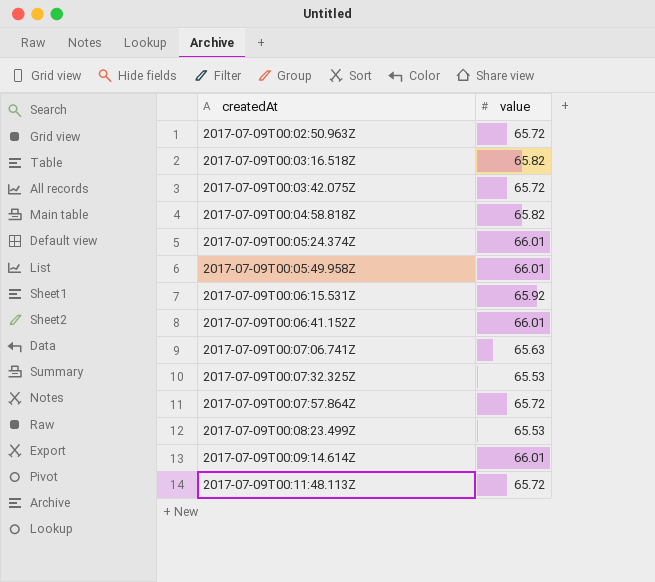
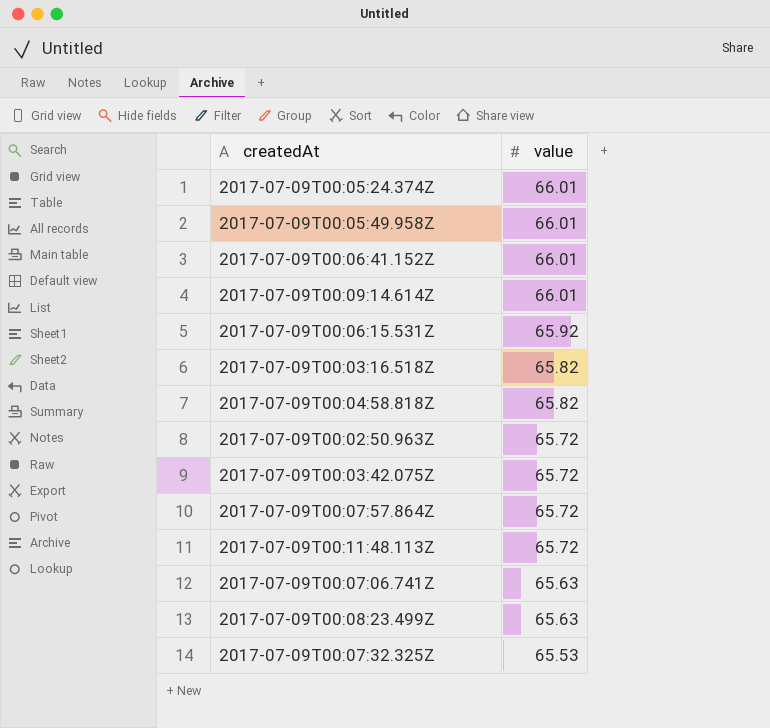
row order: createdAt ascending -> value descending
2017-07-09T00:08:23.499Z | value: 65.53 -> 65.63

